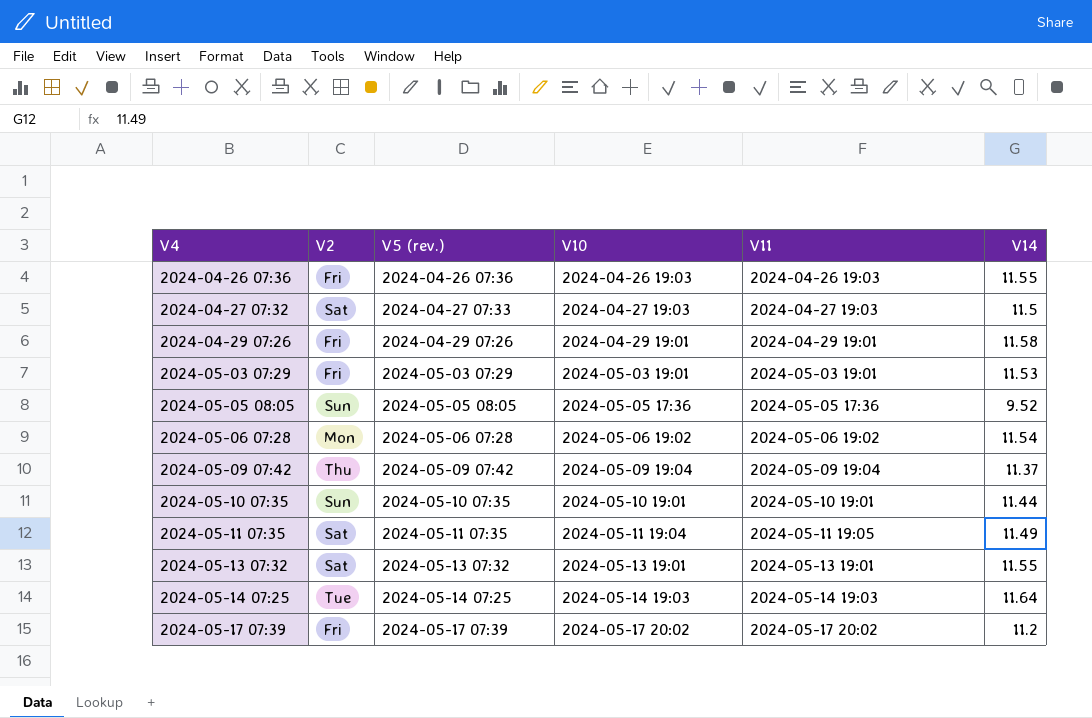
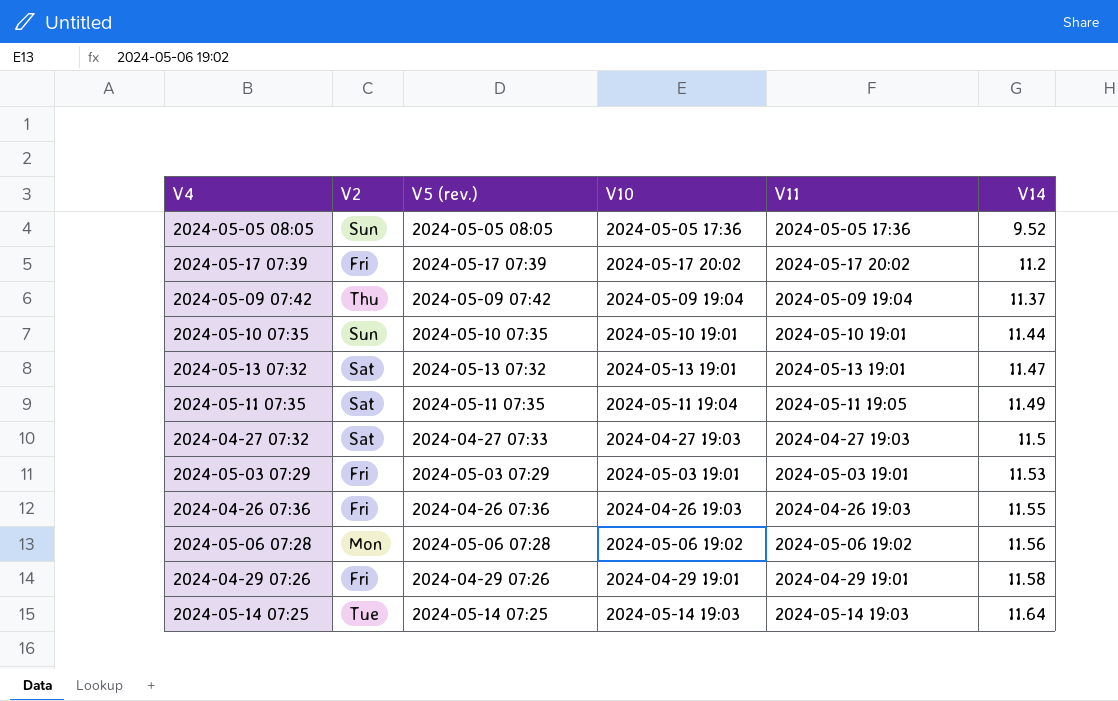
row order: V4 ascending -> V14 ascending
2024-05-13 07:32 | V14: 11.55 -> 11.47
2024-05-06 07:28 | V14: 11.54 -> 11.56

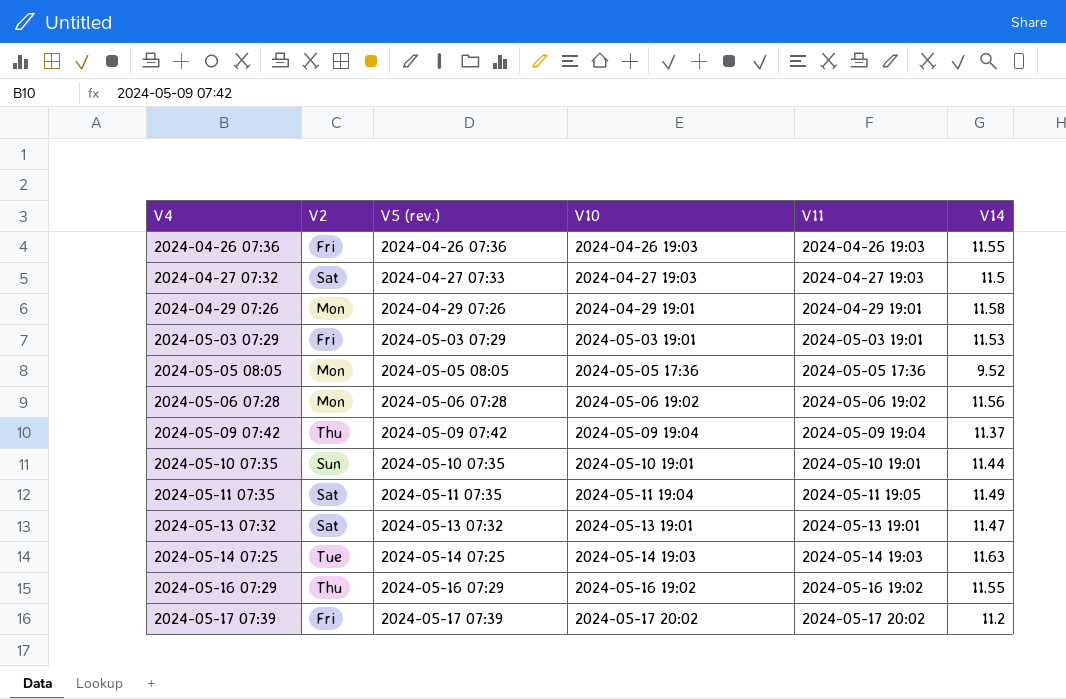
row order: V14 ascending -> V4 ascending
2024-04-29 07:26 | V2: Fri -> Mon
2024-05-05 08:05 | V2: Sun -> Mon
2024-05-14 07:25 | V14: 11.64 -> 11.63
row 2024-05-16 07:29: none -> Thu | 2024-05-16 07:29 | 2024-05-16 19:02 | 2024-05-16 19:02 | 11.55

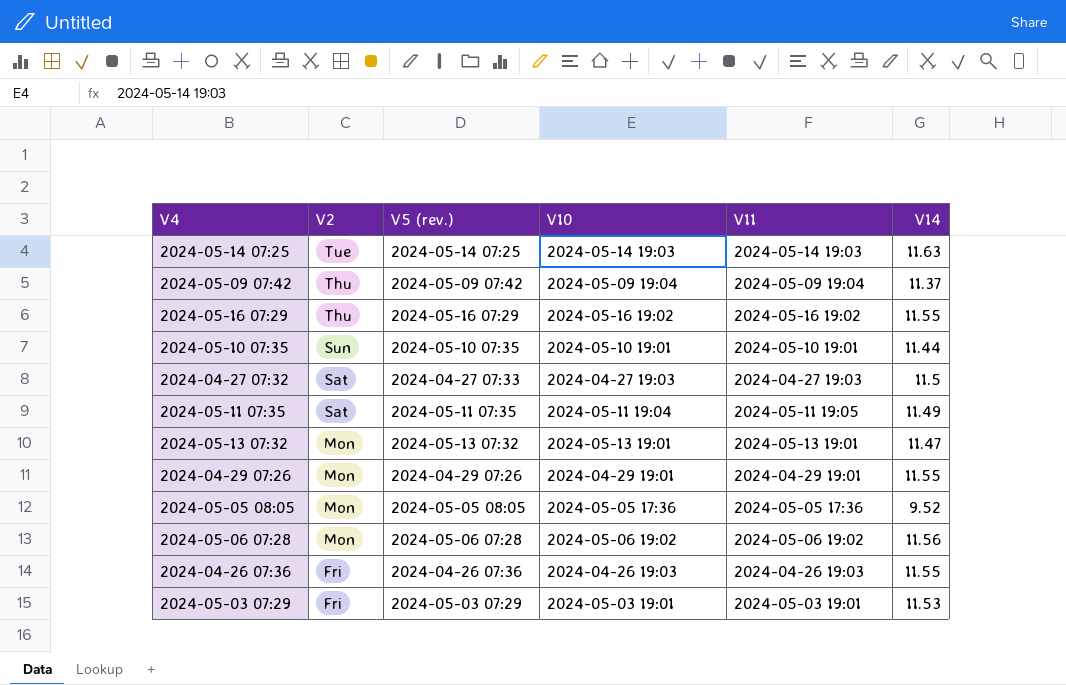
row order: V4 ascending -> V2 descending
row 2024-05-17 07:39: Fri | 2024-05-17 07:39 | 2024-05-17 20:02 | 2024-05-17 20:02 | 11.2 -> none
2024-05-13 07:32 | V2: Sat -> Mon
2024-04-29 07:26 | V14: 11.58 -> 11.55

